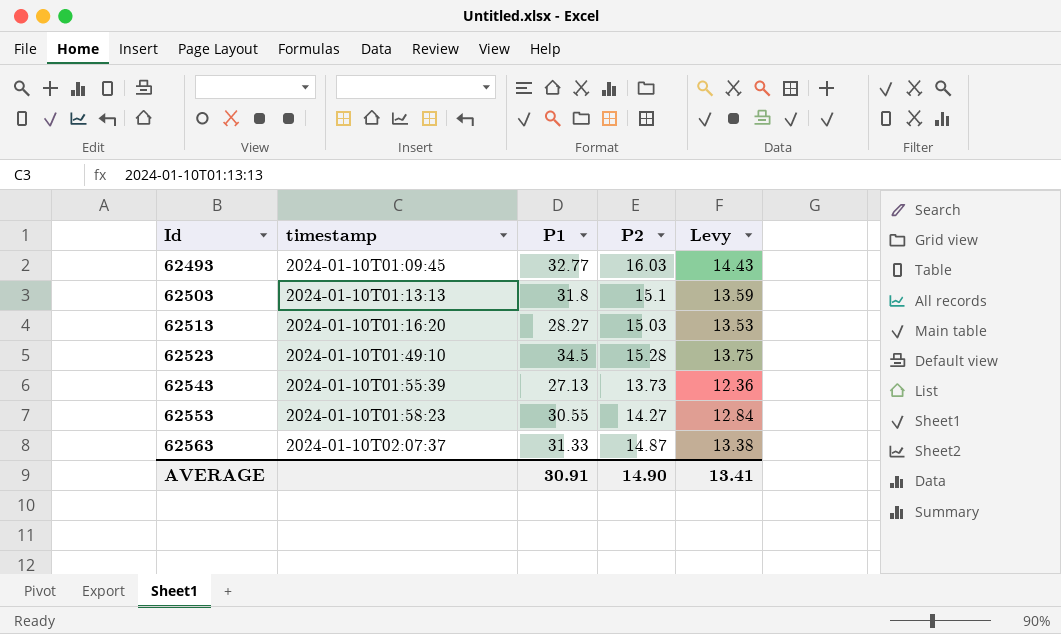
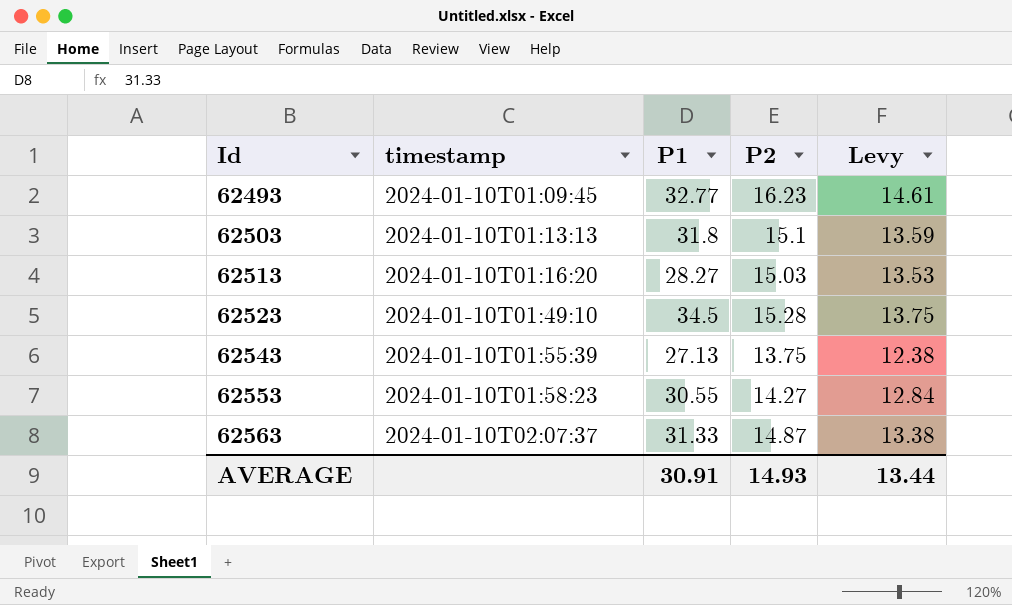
62493 | P2: 16.03 -> 16.23
62493 | Levy: 14.43 -> 14.61
62543 | P2: 13.73 -> 13.75
62543 | Levy: 12.36 -> 12.38
AVERAGE | P2: 14.90 -> 14.93
AVERAGE | Levy: 13.41 -> 13.44

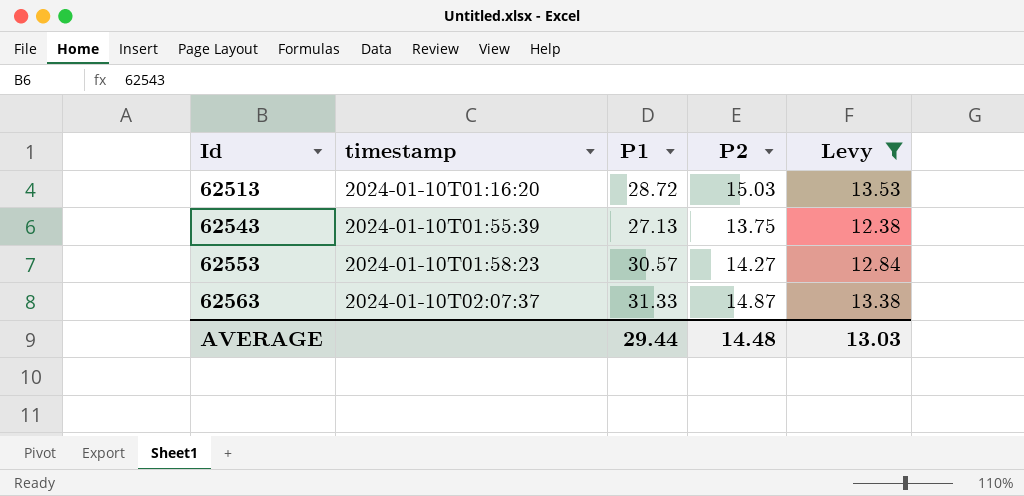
filter: none -> Levy <= 13.53
62513 | P1: 28.27 -> 28.72
62553 | P1: 30.55 -> 30.57
AVERAGE | P1: 30.91 -> 29.44
AVERAGE | P2: 14.93 -> 14.48
AVERAGE | Levy: 13.44 -> 13.03

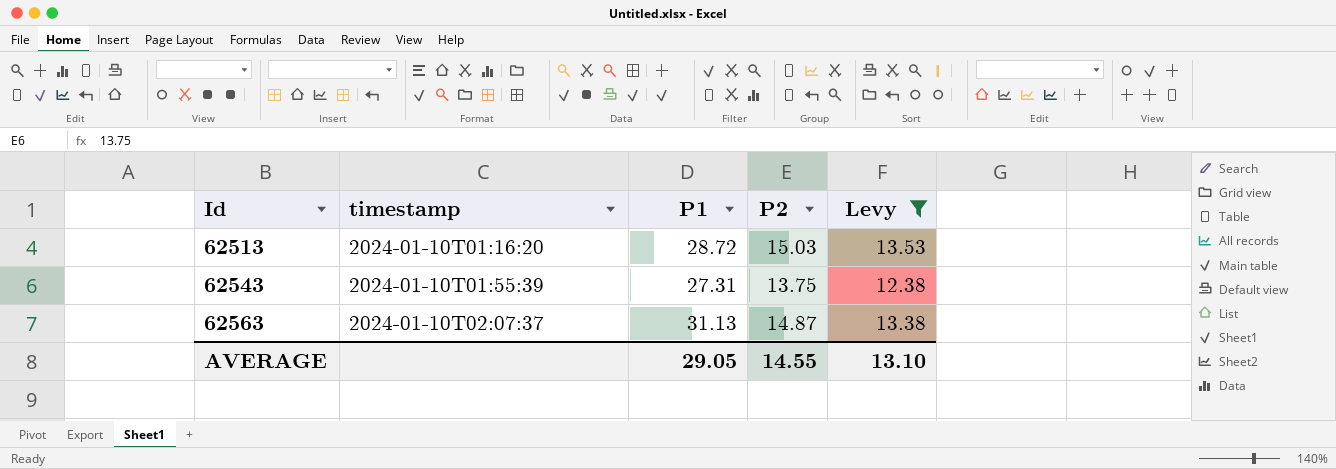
row 62553: 2024-01-10T01:58:23 | 30.57 | 14.27 | 12.84 -> none
62543 | P1: 27.13 -> 27.31
62563 | P1: 31.33 -> 31.13
AVERAGE | P1: 29.44 -> 29.05
AVERAGE | P2: 14.48 -> 14.55
AVERAGE | Levy: 13.03 -> 13.10

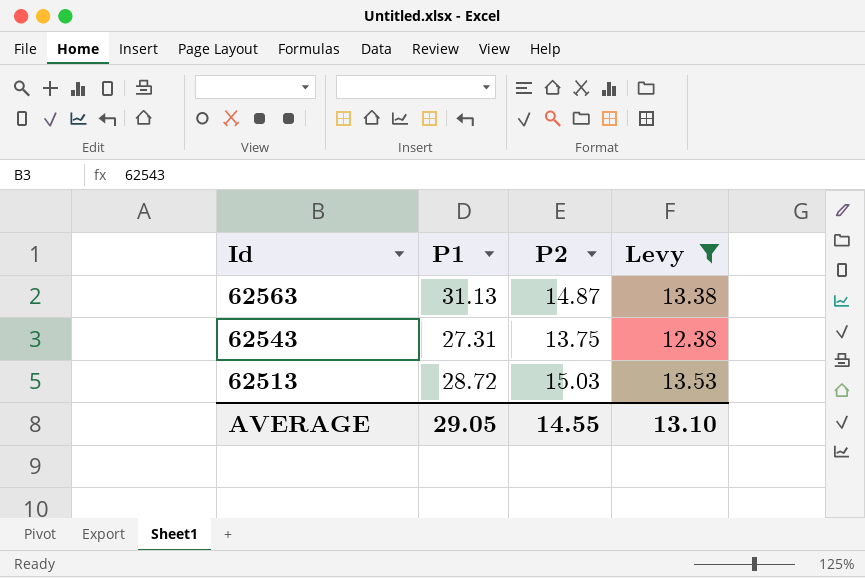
row order: Id ascending -> Id descending
column timestamp | position: 2 -> none

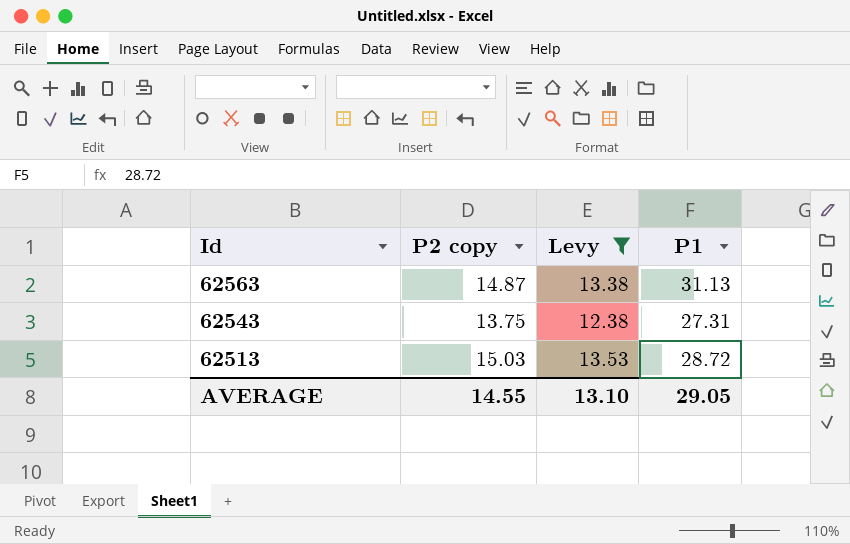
column name: P2 -> P2 copy
column P1 | position: 2 -> 4

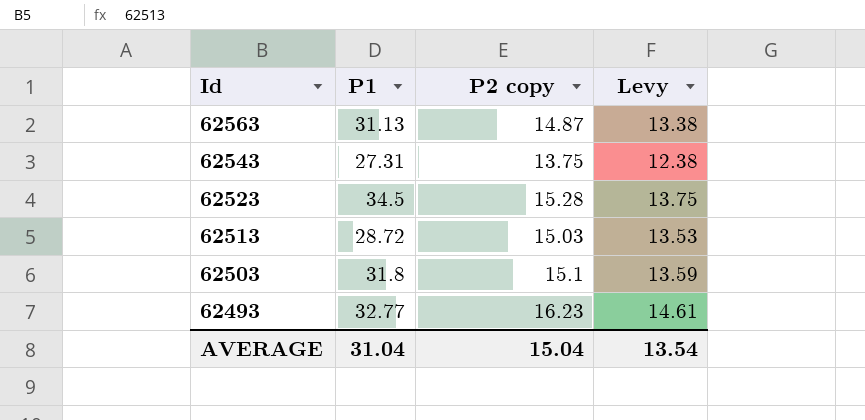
filter: Levy <= 13.53 -> none
column P1 | position: 4 -> 2
AVERAGE | P1: 29.05 -> 31.04
AVERAGE | P2 copy: 14.55 -> 15.04
AVERAGE | Levy: 13.10 -> 13.54

